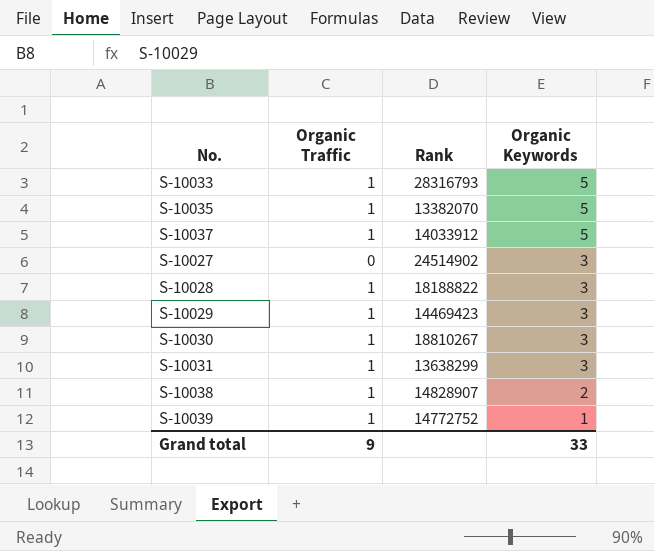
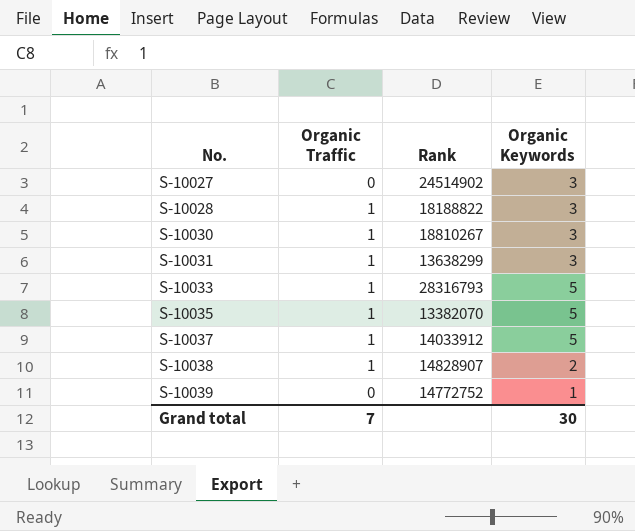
row order: Organic Keywords descending -> No. ascending
row S-10029: 1 | 14469423 | 3 -> none
S-10039 | Organic Traffic: 1 -> 0
Grand total | Organic Traffic: 9 -> 7
Grand total | Organic Keywords: 33 -> 30

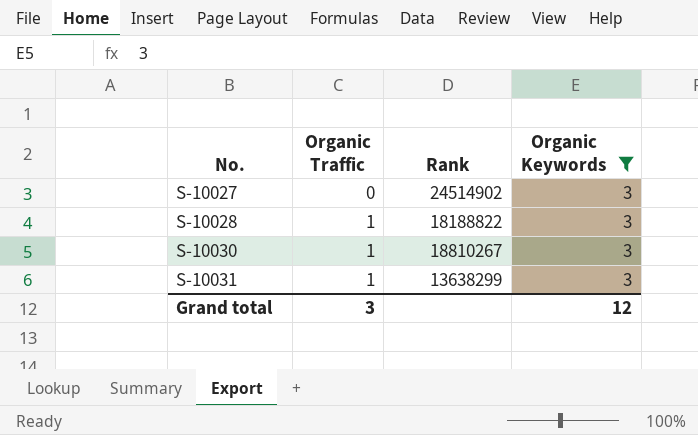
filter: none -> Organic Keywords = 3
Grand total | Organic Traffic: 7 -> 3
Grand total | Organic Keywords: 30 -> 12

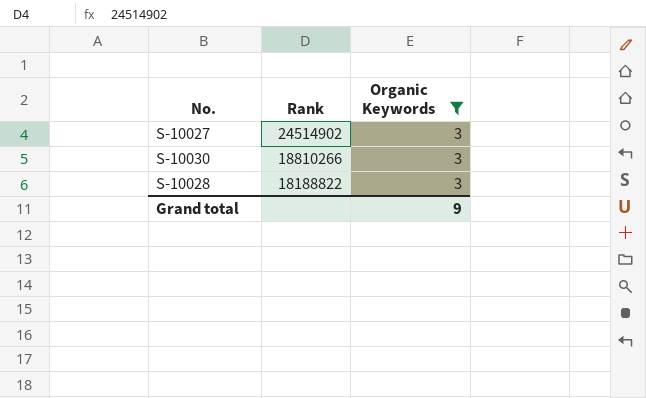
row order: No. ascending -> Rank descending
column Organic Traffic | position: 2 -> none
row S-10031: 1 | 13638299 | 3 -> none
S-10030 | Rank: 18810267 -> 18810266
Grand total | Organic Keywords: 12 -> 9

